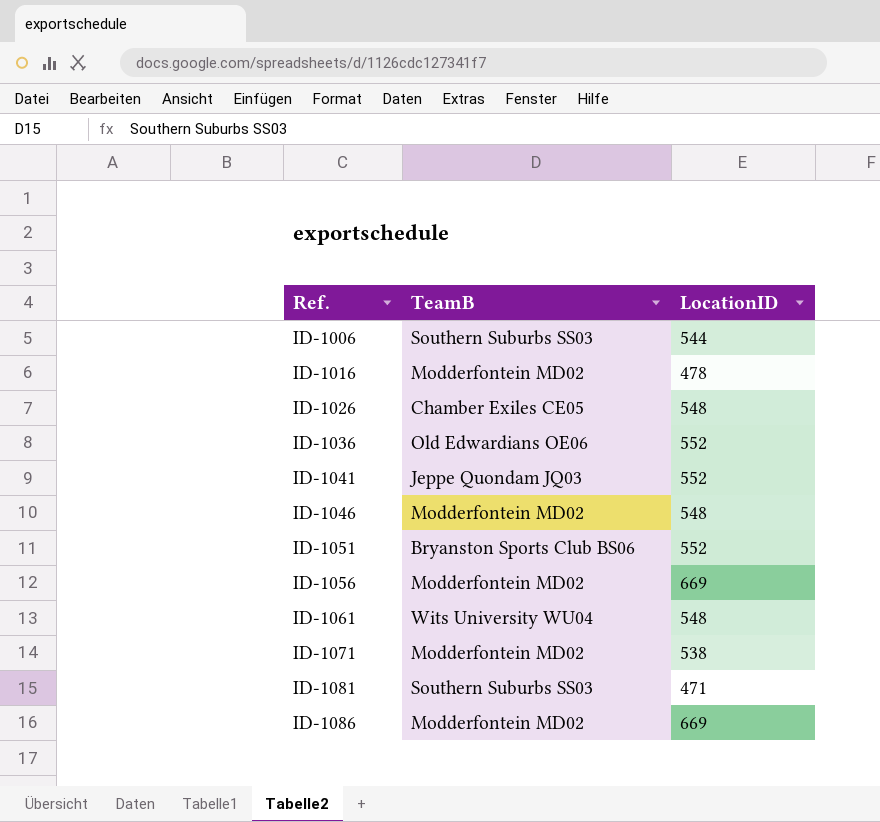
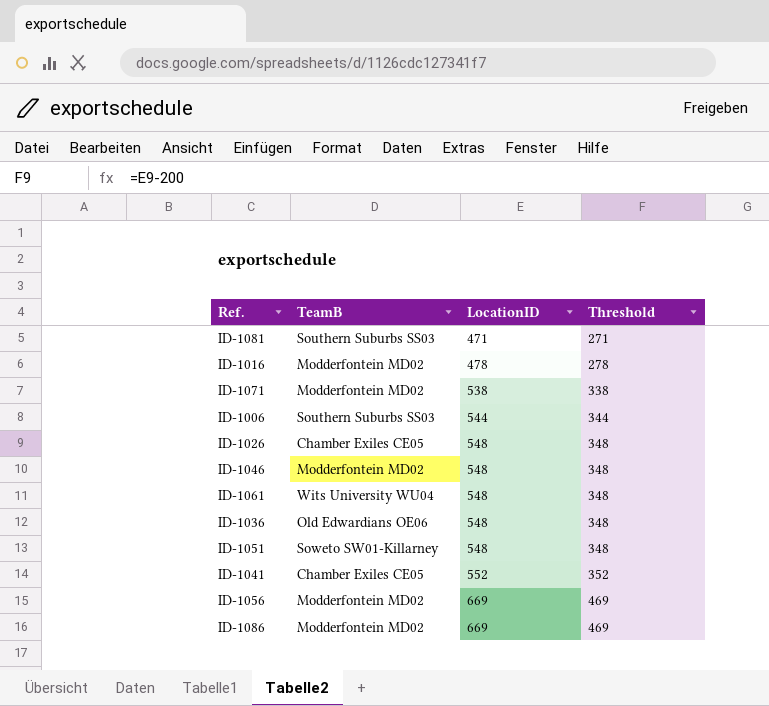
row order: Ref. ascending -> LocationID ascending
column Threshold | formula: none -> [LocationID] - 200
ID-1036 | LocationID: 552 -> 548
ID-1051 | TeamB: Bryanston Sports Club BS06 -> Soweto SW01-Killarney
ID-1051 | LocationID: 552 -> 548
ID-1041 | TeamB: Jeppe Quondam JQ03 -> Chamber Exiles CE05

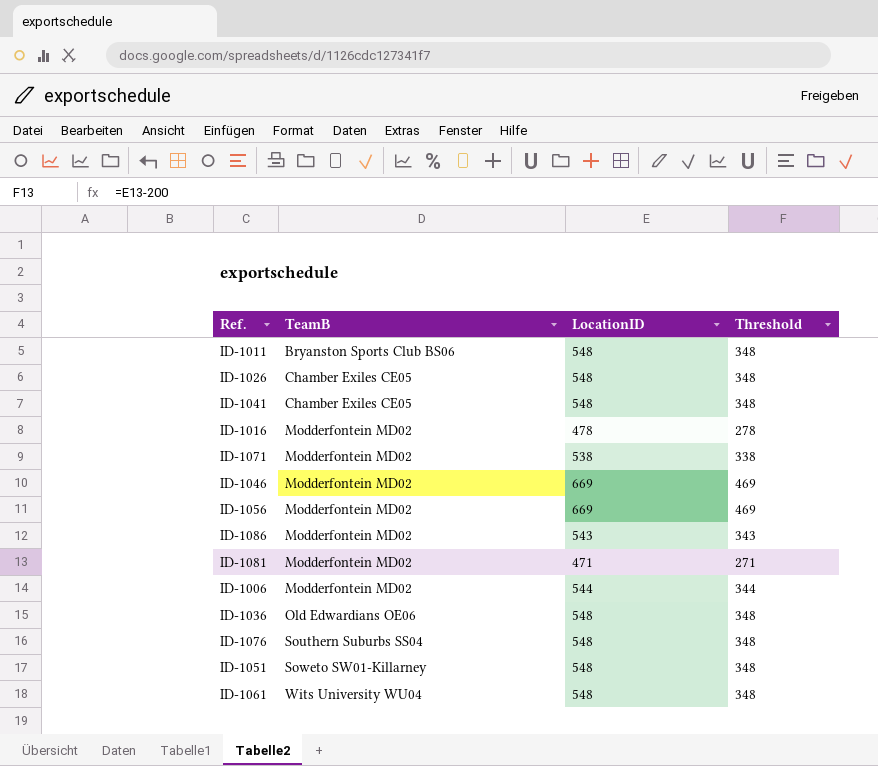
row order: LocationID ascending -> TeamB ascending
row ID-1011: none -> Bryanston Sports Club BS06 | 548 | 348
ID-1041 | LocationID: 552 -> 548
ID-1041 | Threshold: 352 -> 348
ID-1046 | LocationID: 548 -> 669
ID-1046 | Threshold: 348 -> 469
ID-1086 | LocationID: 669 -> 543
ID-1086 | Threshold: 469 -> 343
ID-1081 | TeamB: Southern Suburbs SS03 -> Modderfontein MD02
ID-1006 | TeamB: Southern Suburbs SS03 -> Modderfontein MD02
row ID-1076: none -> Southern Suburbs SS04 | 548 | 348

